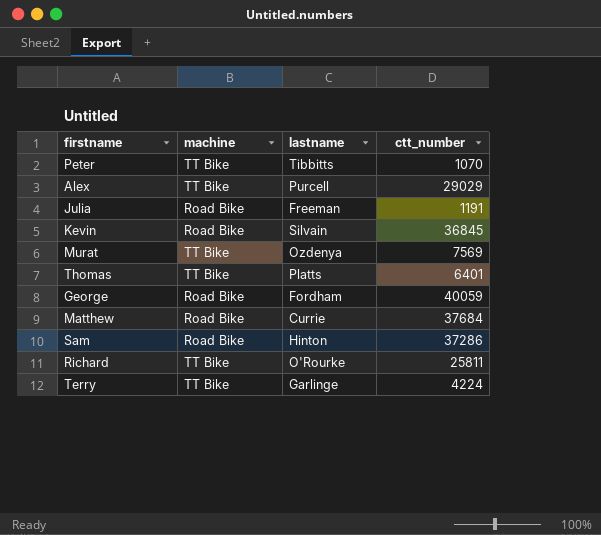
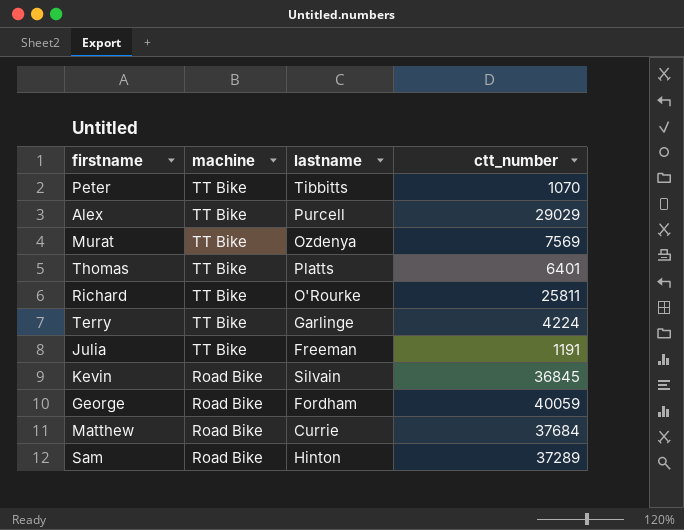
row order: none -> machine descending
Julia | machine: Road Bike -> TT Bike
Sam | ctt_number: 37286 -> 37289

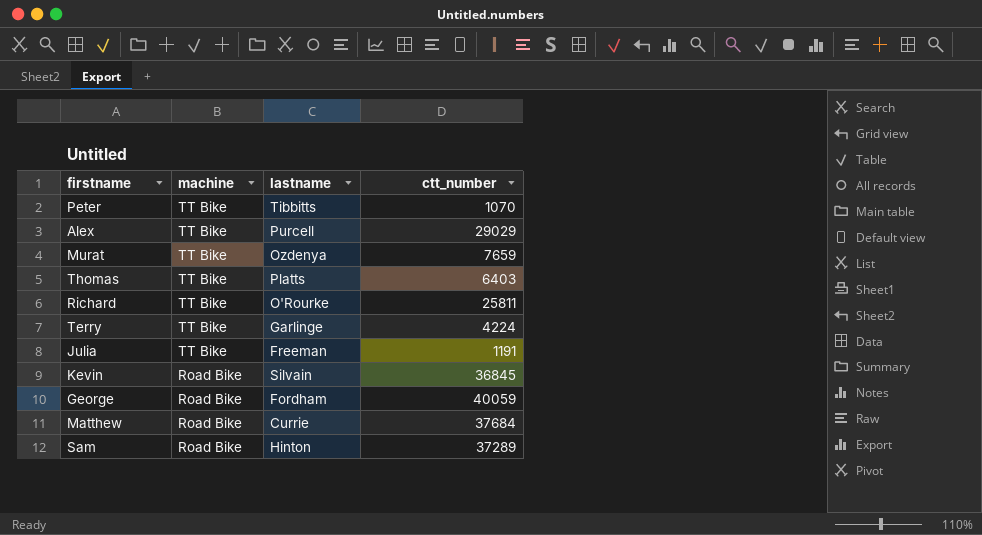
Murat | ctt_number: 7569 -> 7659
Thomas | ctt_number: 6401 -> 6403

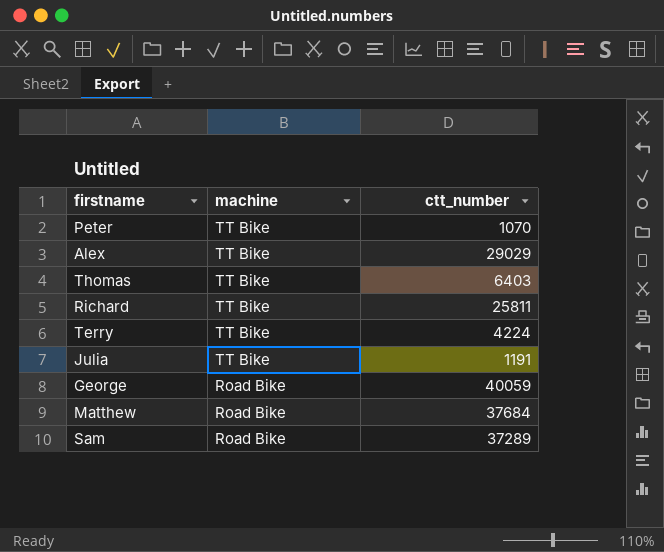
column lastname | position: 3 -> none
row Murat: TT Bike | Ozdenya | 7659 -> none
row Kevin: Road Bike | Silvain | 36845 -> none

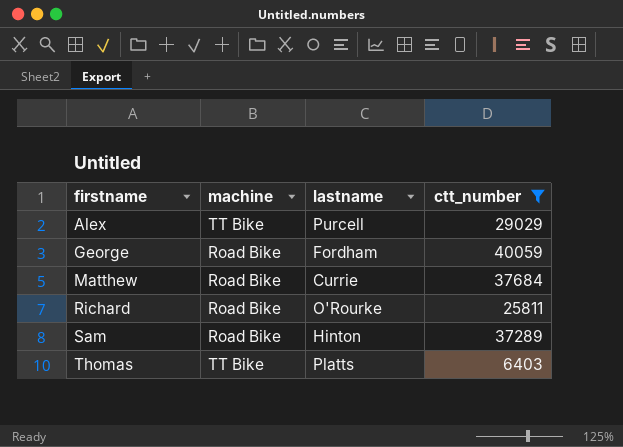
filter: none -> ctt_number >= 6403
row order: machine descending -> firstname ascending
column lastname | position: none -> 3
Richard | machine: TT Bike -> Road Bike

